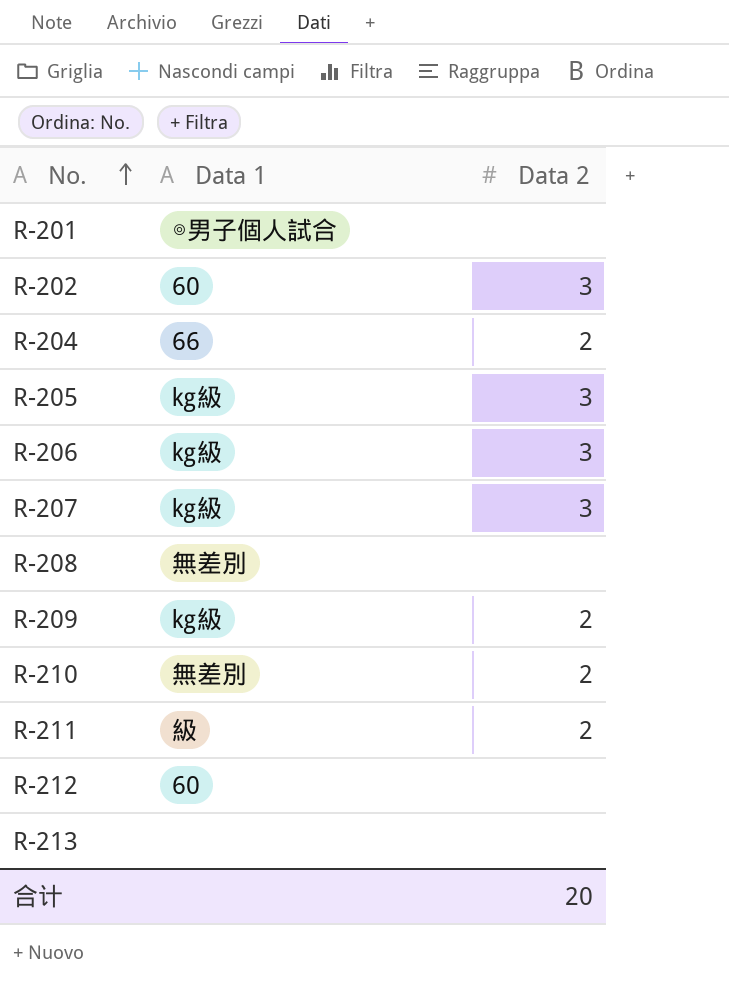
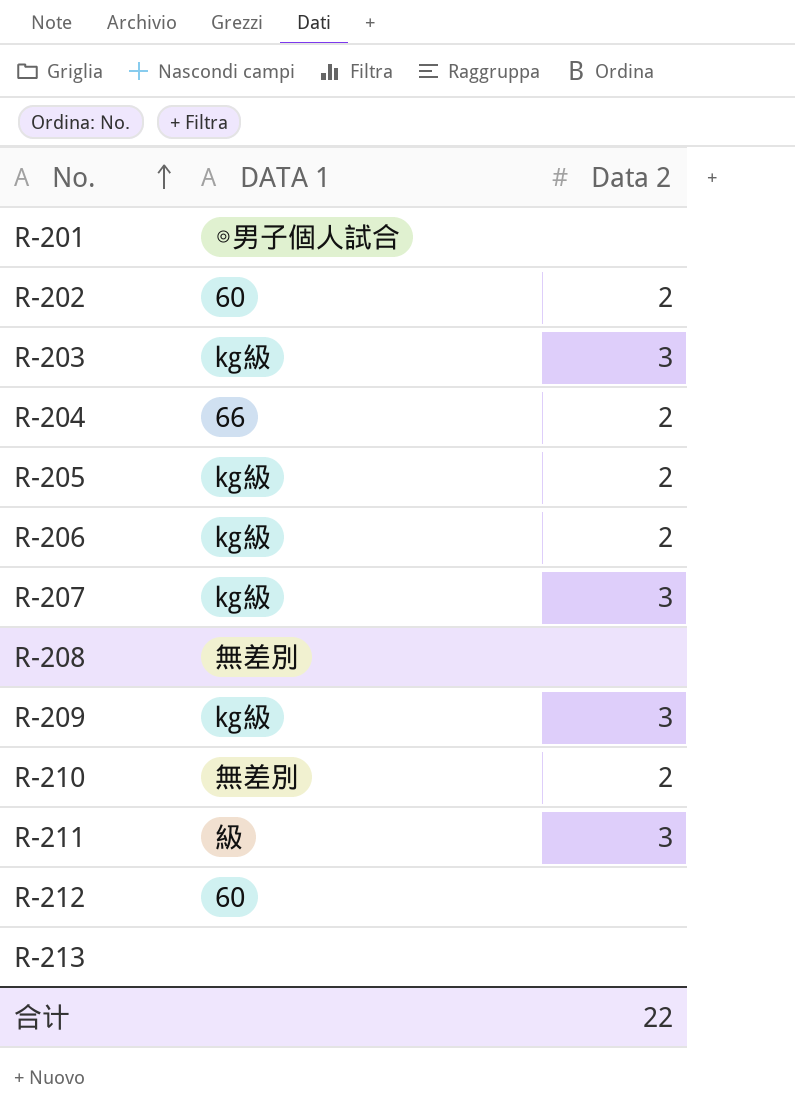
column name: Data 1 -> DATA 1
R-202 | Data 2: 3 -> 2
row R-203: none -> ㎏級 | 3
R-205 | Data 2: 3 -> 2
R-206 | Data 2: 3 -> 2
R-209 | Data 2: 2 -> 3
R-211 | Data 2: 2 -> 3
合计 | Data 2: 20 -> 22

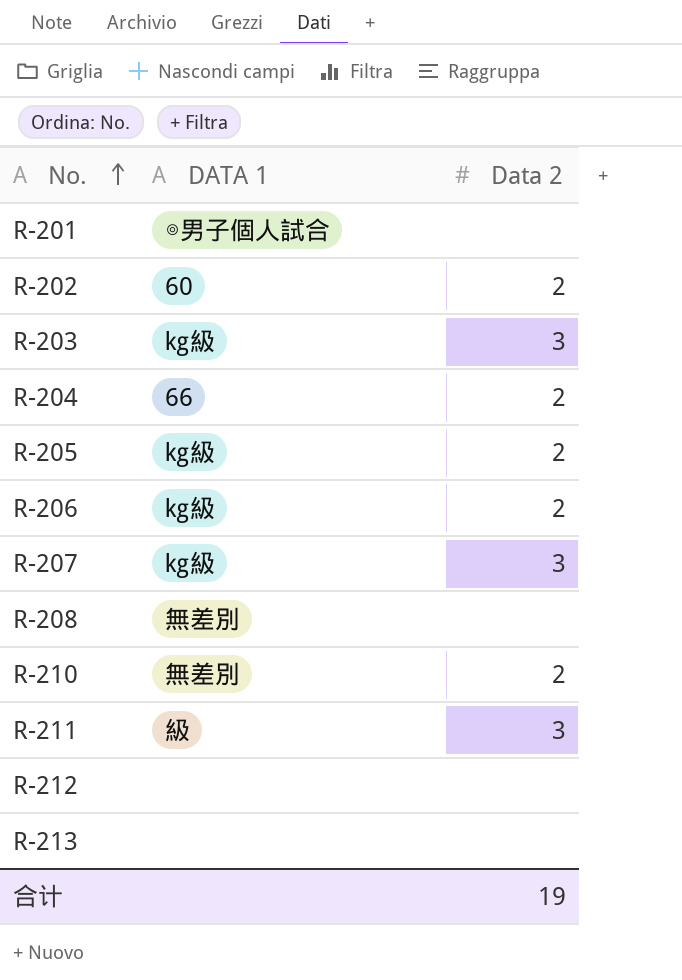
row R-209: ㎏級 | 3 -> none
R-212 | DATA 1: 60 -> none
合计 | Data 2: 22 -> 19

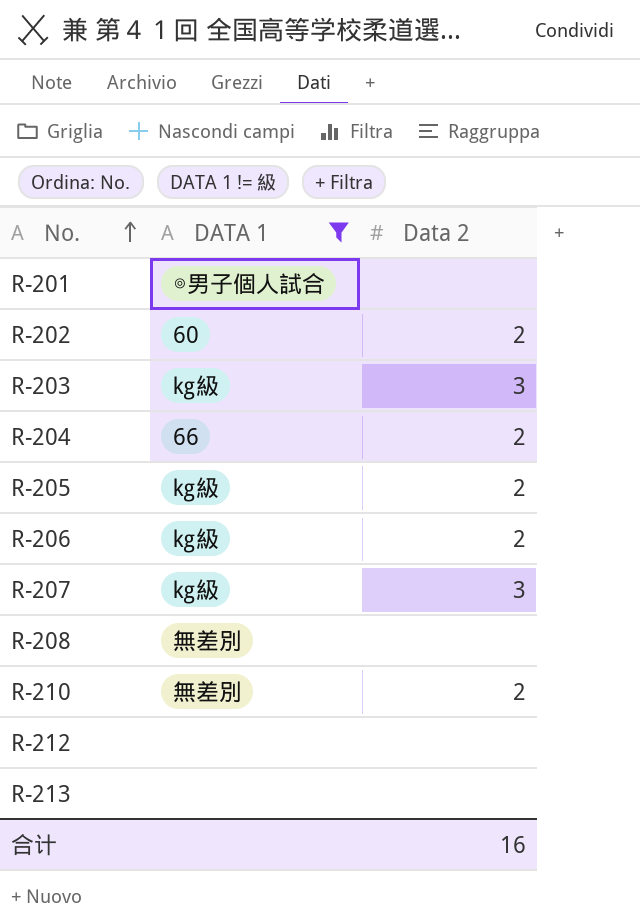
filter: none -> DATA 1 != 級
合计 | Data 2: 19 -> 16

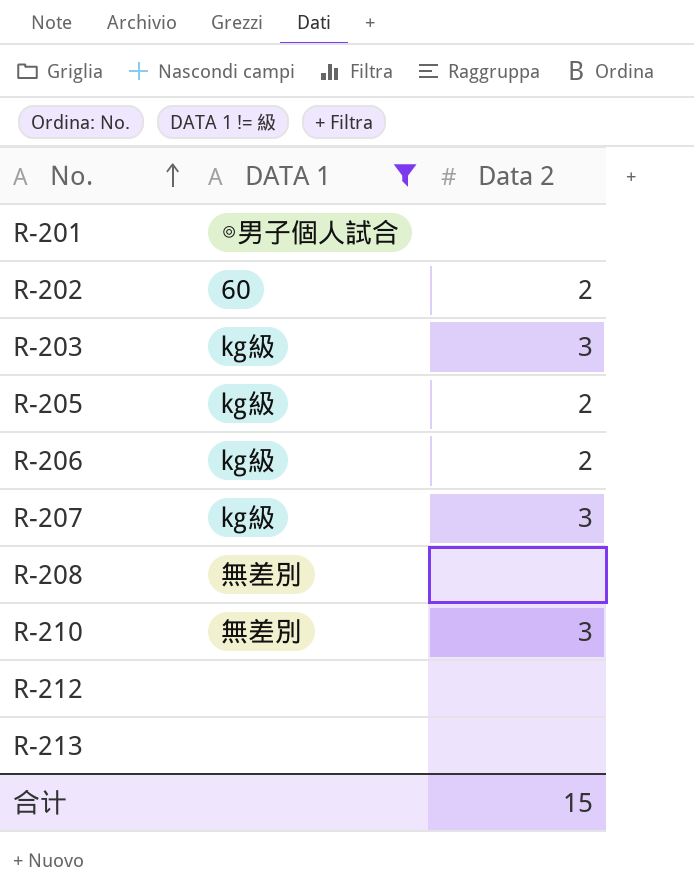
row R-204: 66 | 2 -> none
R-210 | Data 2: 2 -> 3
合计 | Data 2: 16 -> 15

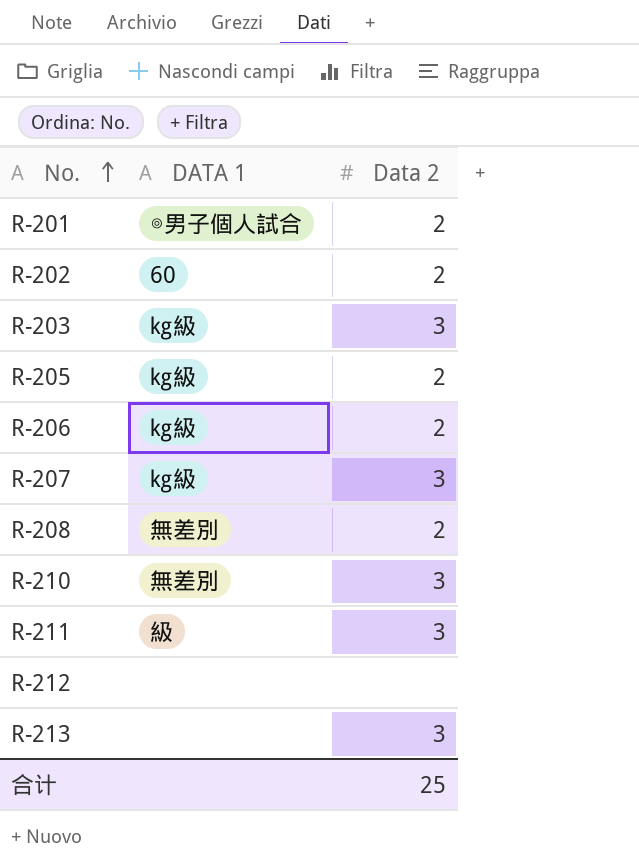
filter: DATA 1 != 級 -> none
R-201 | Data 2: none -> 2
R-208 | Data 2: none -> 2
R-213 | Data 2: none -> 3
合计 | Data 2: 15 -> 25

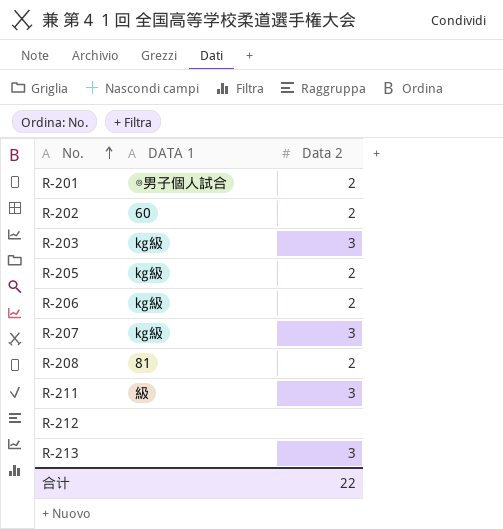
row R-210: 無差別 | 3 -> none
R-208 | DATA 1: 無差別 -> 81
合计 | Data 2: 25 -> 22

